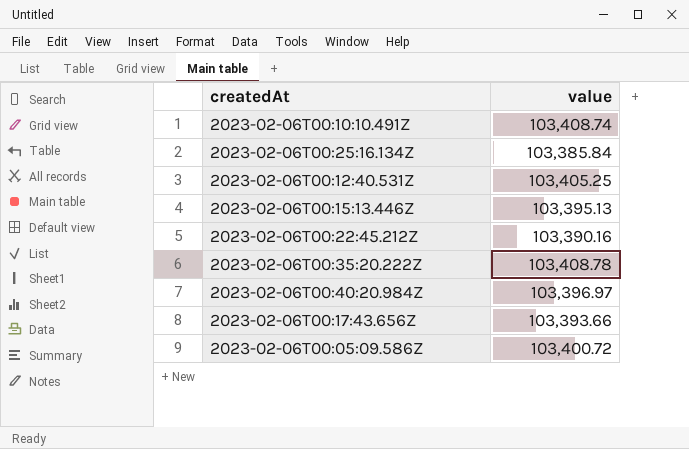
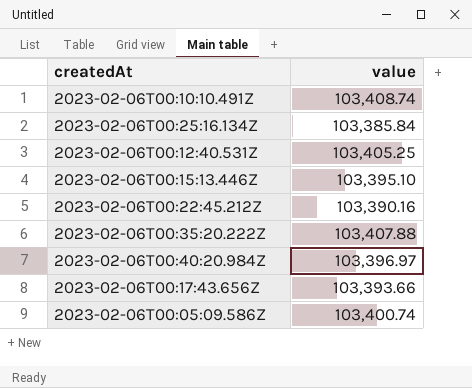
2023-02-06T00:15:13.446Z | value: 103,395.13 -> 103,395.10
2023-02-06T00:35:20.222Z | value: 103,408.78 -> 103,407.88
2023-02-06T00:05:09.586Z | value: 103,400.72 -> 103,400.74

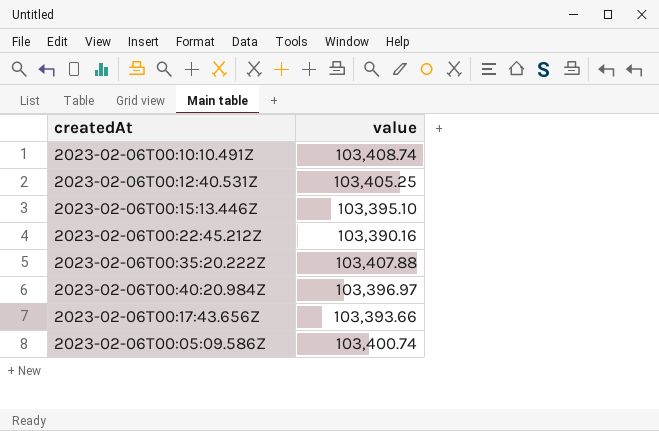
row 2023-02-06T00:25:16.134Z: 103,385.84 -> none

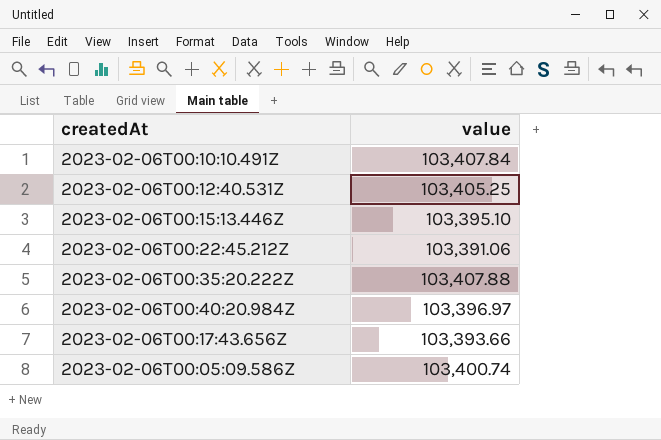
2023-02-06T00:10:10.491Z | value: 103,408.74 -> 103,407.84
2023-02-06T00:22:45.212Z | value: 103,390.16 -> 103,391.06

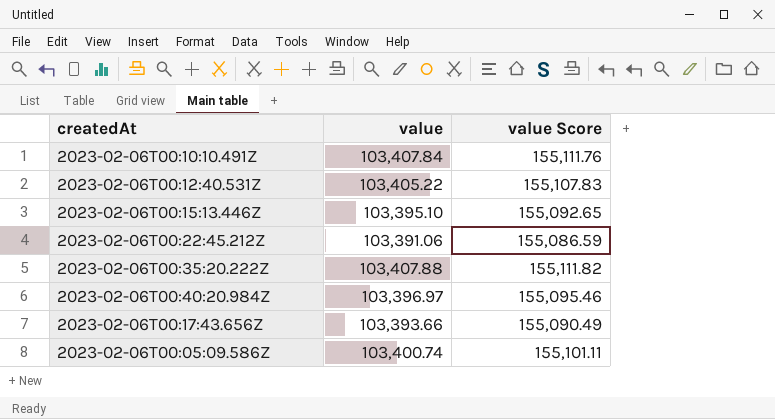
column value Score | formula: none -> [value] * 1.5
2023-02-06T00:12:40.531Z | value: 103,405.25 -> 103,405.22

